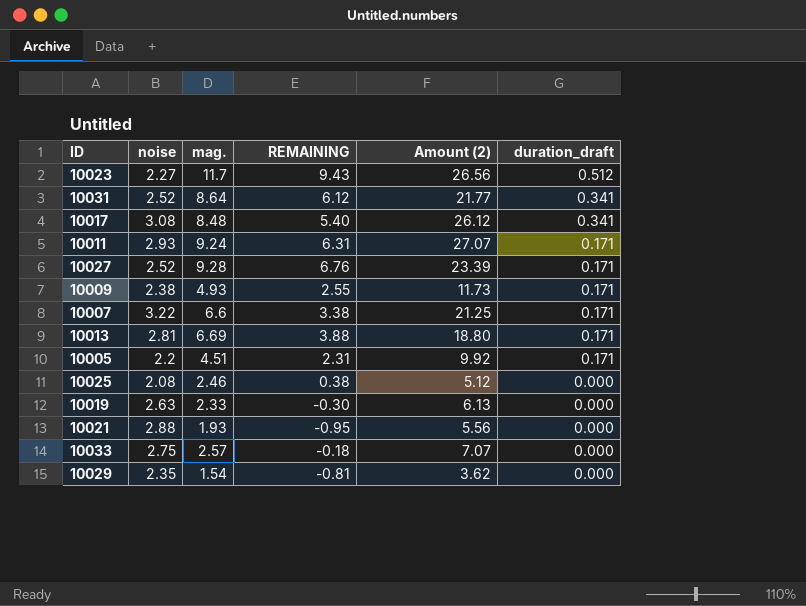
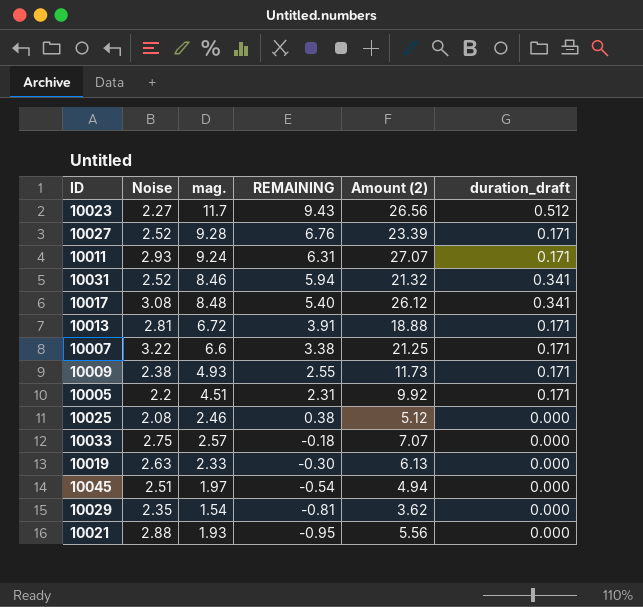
row order: duration_draft descending -> REMAINING descending
column name: noise -> Noise
10031 | mag.: 8.64 -> 8.46
10031 | REMAINING: 6.12 -> 5.94
10031 | Amount (2): 21.77 -> 21.32
10013 | mag.: 6.69 -> 6.72
10013 | REMAINING: 3.88 -> 3.91
10013 | Amount (2): 18.80 -> 18.88
row 10045: none -> 2.51 | 1.97 | -0.54 | 4.94 | 0.000

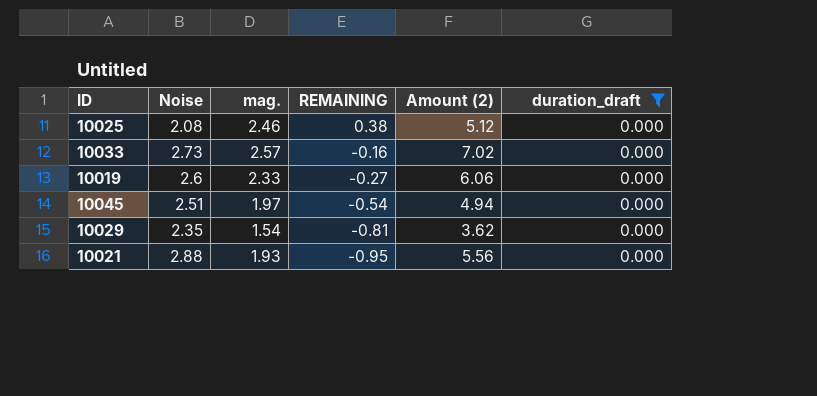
filter: none -> duration_draft = 0.000
10033 | Noise: 2.75 -> 2.73
10033 | REMAINING: -0.18 -> -0.16
10033 | Amount (2): 7.07 -> 7.02
10019 | Noise: 2.63 -> 2.6
10019 | REMAINING: -0.30 -> -0.27
10019 | Amount (2): 6.13 -> 6.06

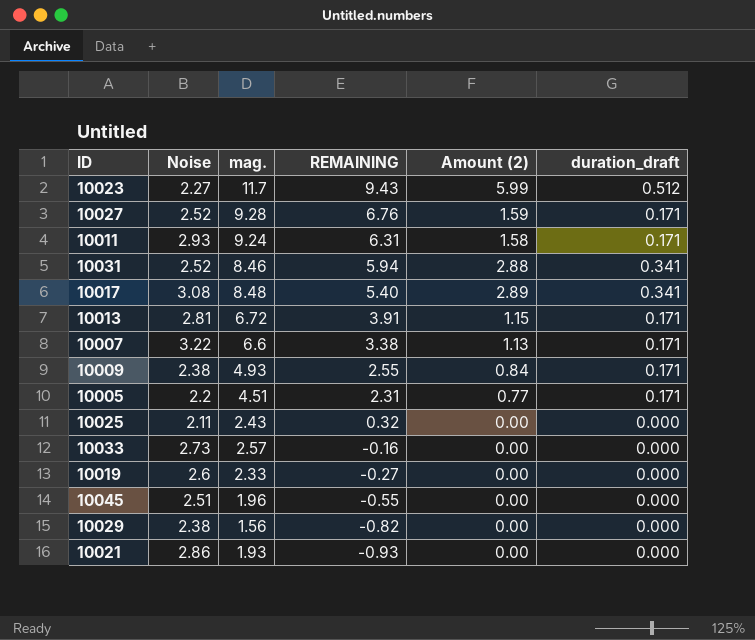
filter: duration_draft = 0.000 -> none
column Amount (2) | formula: [Noise] * [mag.] -> [mag.] * [duration_draft]
10025 | Noise: 2.08 -> 2.11
10025 | mag.: 2.46 -> 2.43
10025 | REMAINING: 0.38 -> 0.32
10045 | mag.: 1.97 -> 1.96
10045 | REMAINING: -0.54 -> -0.55
10029 | Noise: 2.35 -> 2.38
10029 | mag.: 1.54 -> 1.56
10029 | REMAINING: -0.81 -> -0.82
10021 | Noise: 2.88 -> 2.86
10021 | REMAINING: -0.95 -> -0.93

